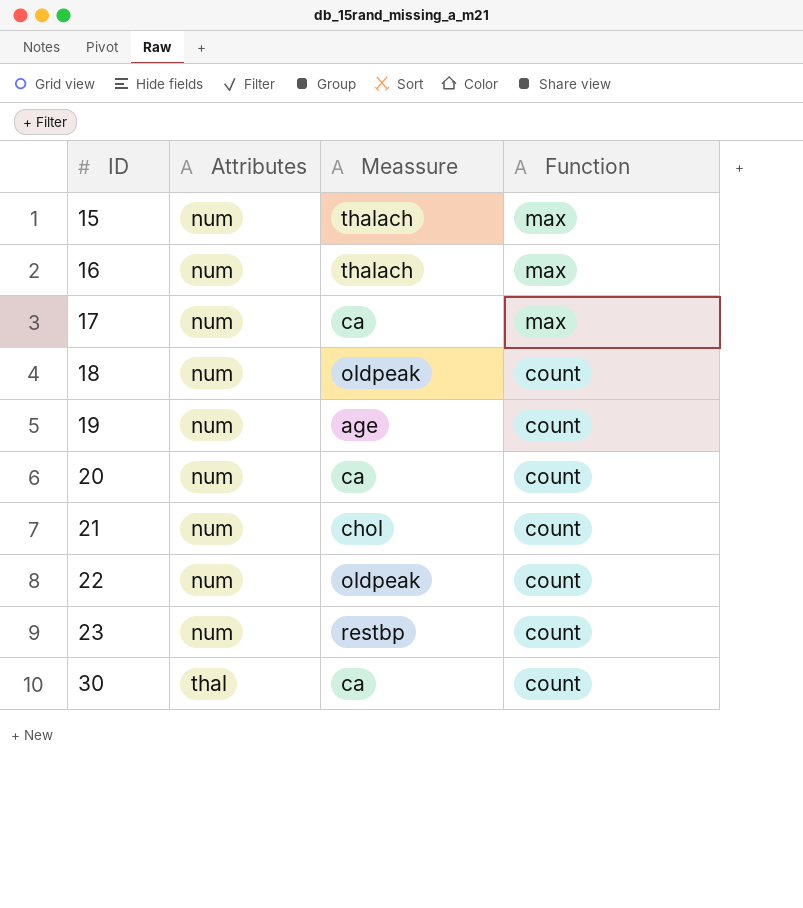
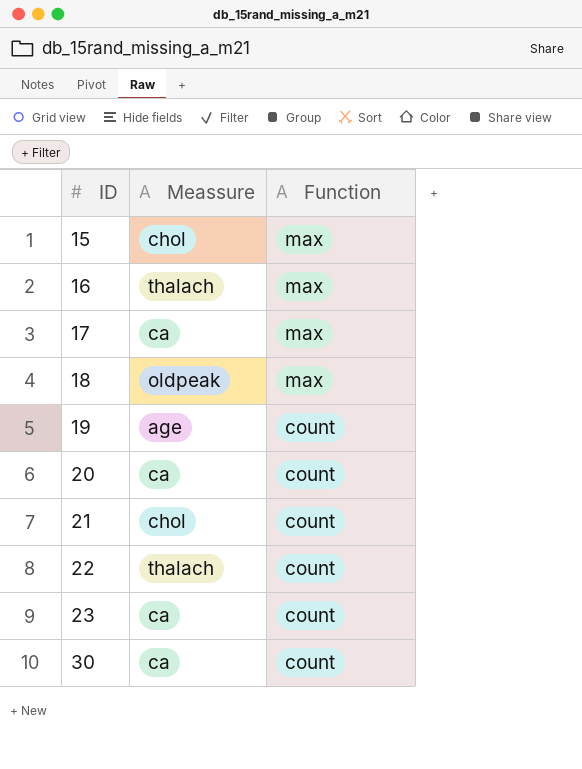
column Attributes | position: 2 -> none
15 | Meassure: thalach -> chol
18 | Function: count -> max
22 | Meassure: oldpeak -> thalach
23 | Meassure: restbp -> ca

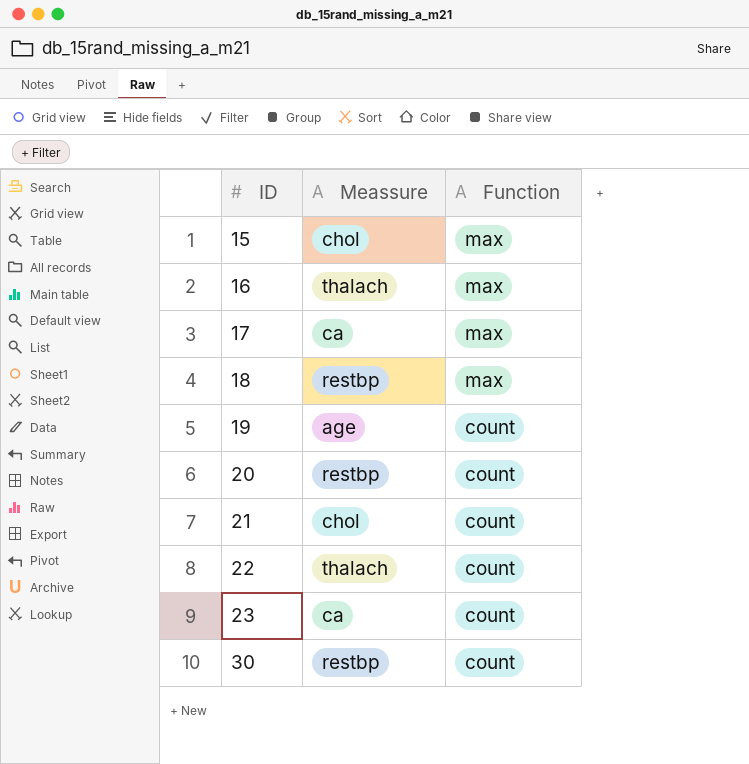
18 | Meassure: oldpeak -> restbp
20 | Meassure: ca -> restbp
30 | Meassure: ca -> restbp

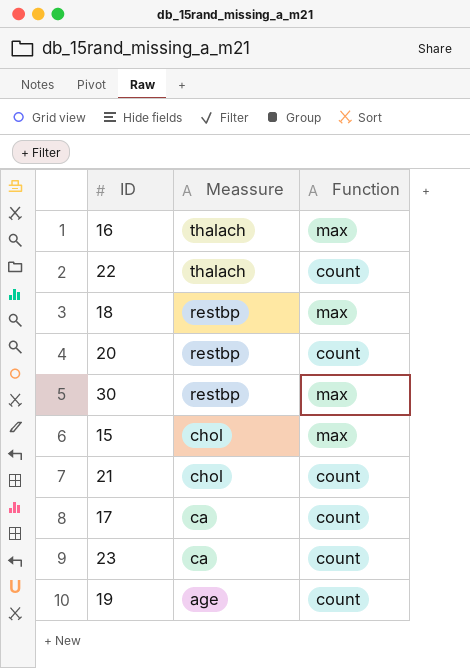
row order: ID ascending -> Meassure descending
30 | Function: count -> max
17 | Function: max -> count

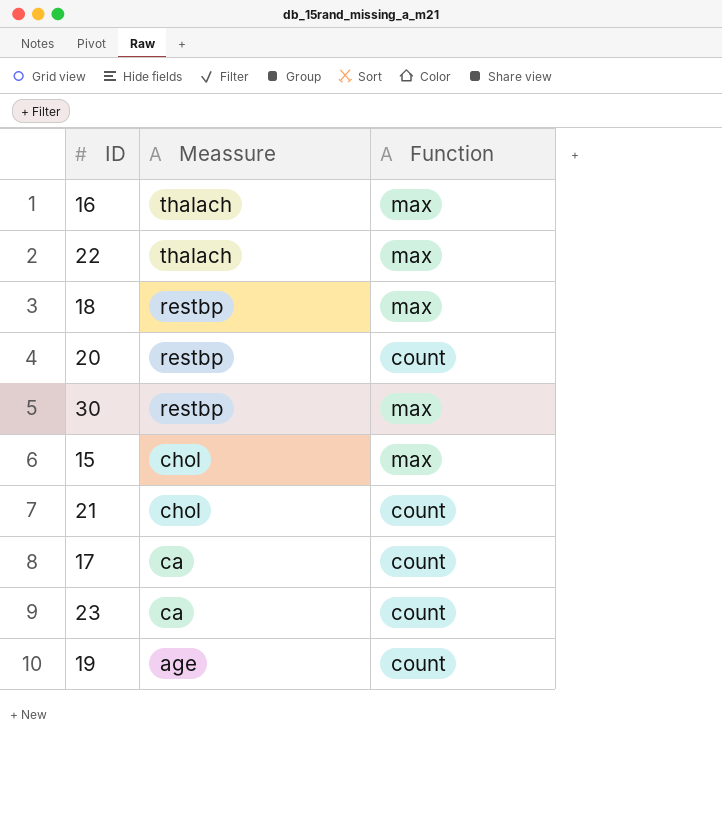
22 | Function: count -> max

